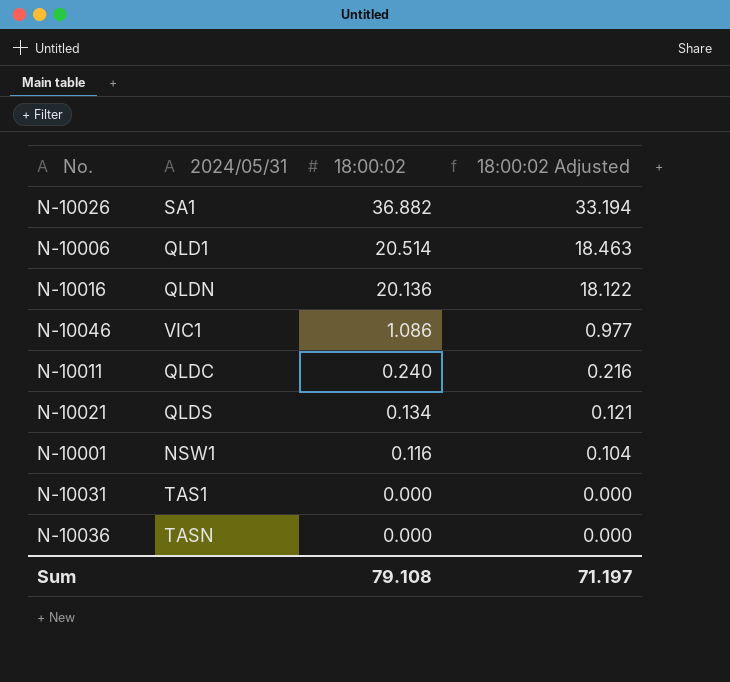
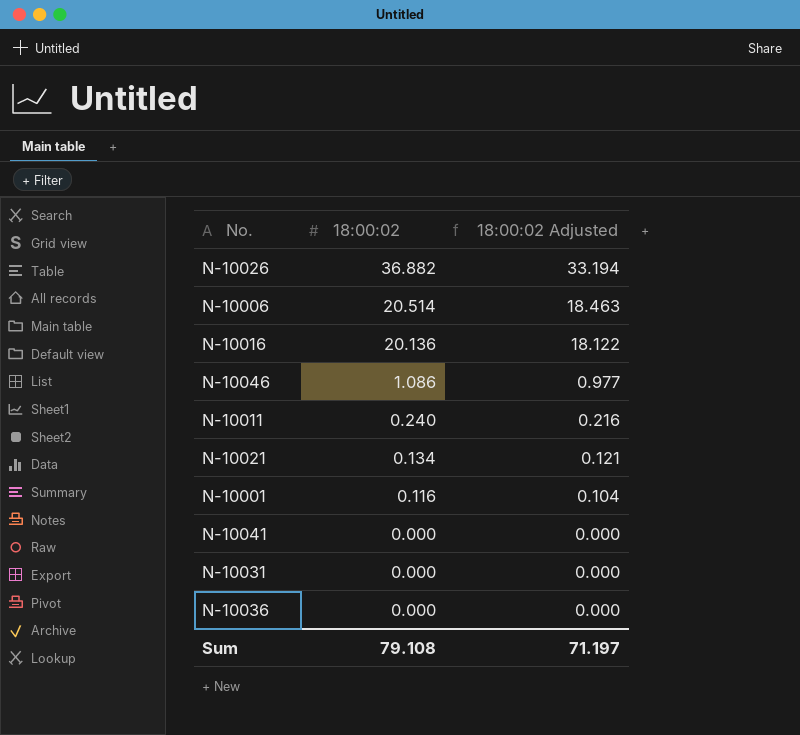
column 2024/05/31 | position: 2 -> none
row N-10041: none -> 0.000 | 0.000

